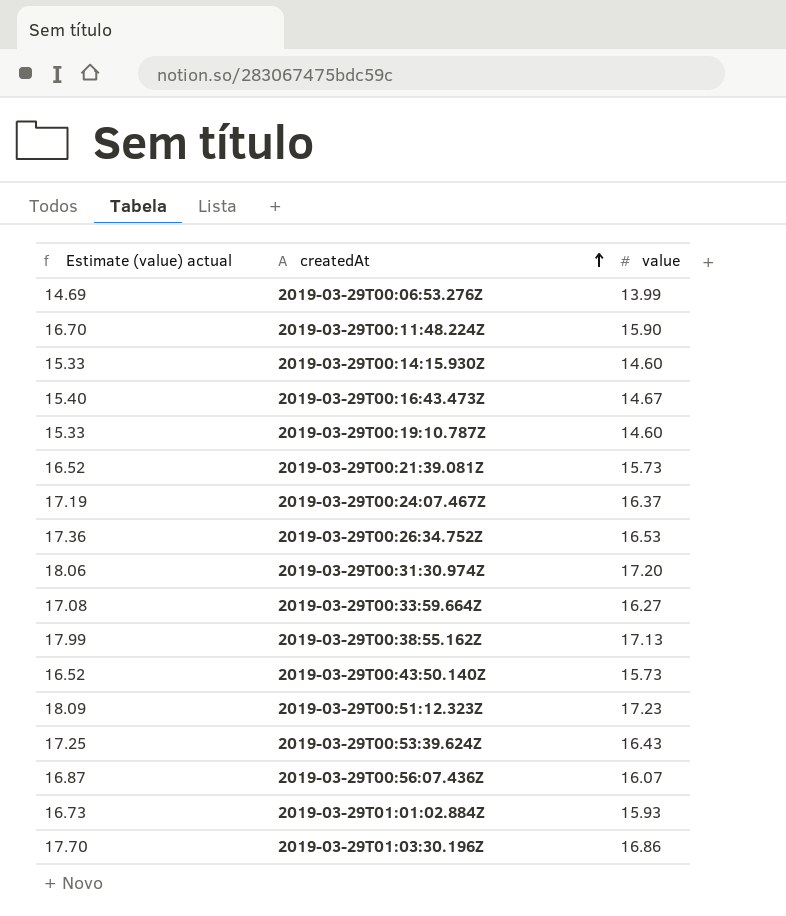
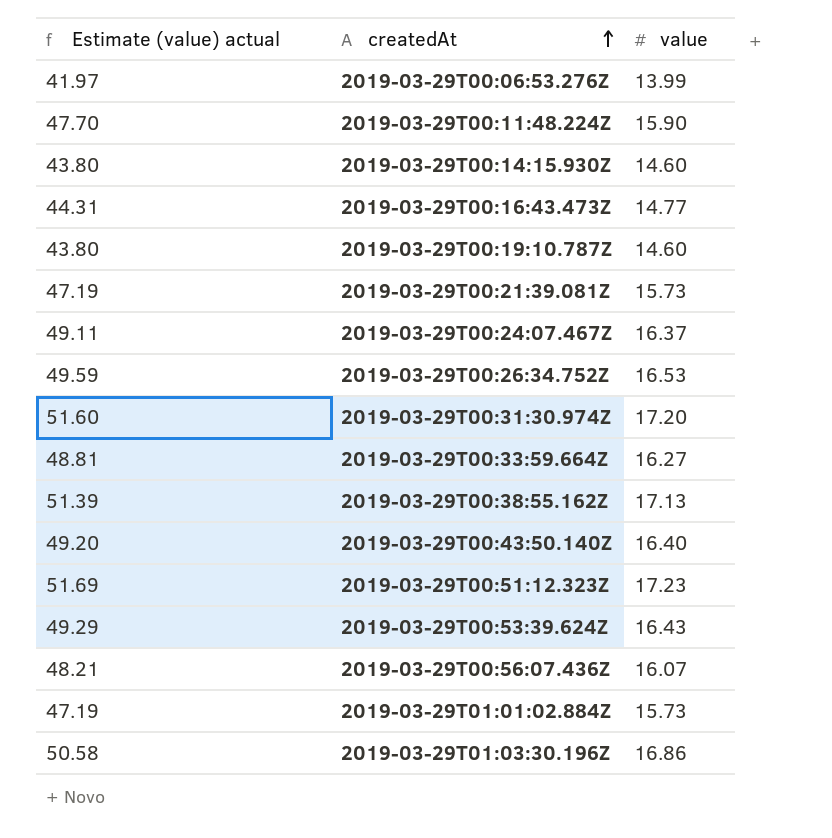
column Estimate (value) actual | formula: [value] * 1.05 -> [value] * 3
2019-03-29T00:16:43.473Z | value: 14.67 -> 14.77
2019-03-29T00:43:50.140Z | value: 15.73 -> 16.40
2019-03-29T01:01:02.884Z | value: 15.93 -> 15.73

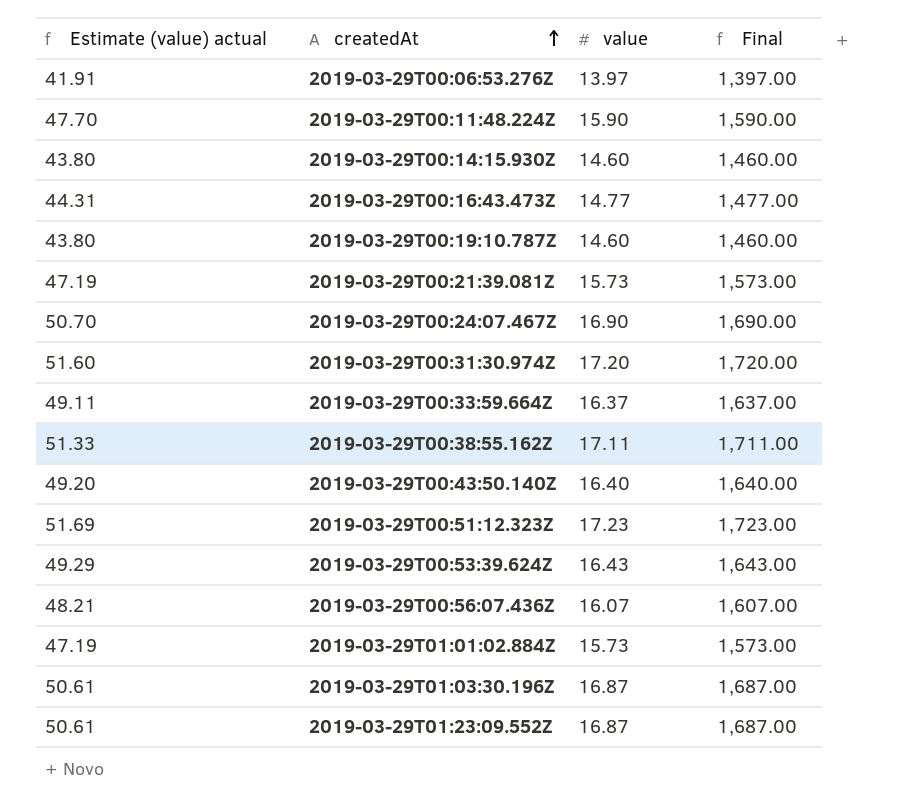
column Final | formula: none -> [value] * 100
row 2019-03-29T00:26:34.752Z: 49.59 | 16.53 -> none
2019-03-29T00:06:53.276Z | Estimate (value) actual: 41.97 -> 41.91
2019-03-29T00:06:53.276Z | value: 13.99 -> 13.97
2019-03-29T00:24:07.467Z | Estimate (value) actual: 49.11 -> 50.70
2019-03-29T00:24:07.467Z | value: 16.37 -> 16.90
2019-03-29T00:33:59.664Z | Estimate (value) actual: 48.81 -> 49.11
2019-03-29T00:33:59.664Z | value: 16.27 -> 16.37
2019-03-29T00:38:55.162Z | Estimate (value) actual: 51.39 -> 51.33
2019-03-29T00:38:55.162Z | value: 17.13 -> 17.11
2019-03-29T01:03:30.196Z | Estimate (value) actual: 50.58 -> 50.61
2019-03-29T01:03:30.196Z | value: 16.86 -> 16.87
row 2019-03-29T01:23:09.552Z: none -> 50.61 | 16.87 | 1,687.00

